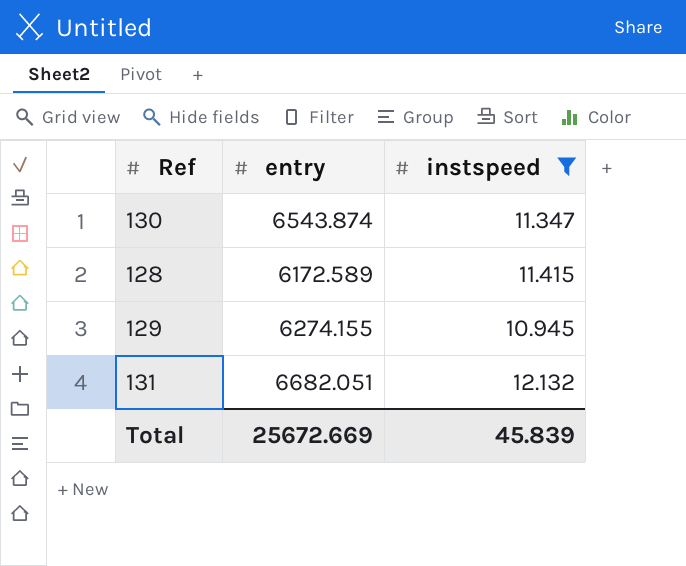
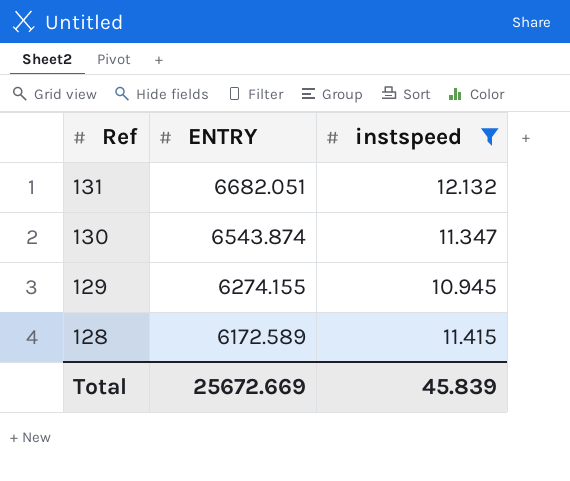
row order: none -> Ref descending
column name: entry -> ENTRY

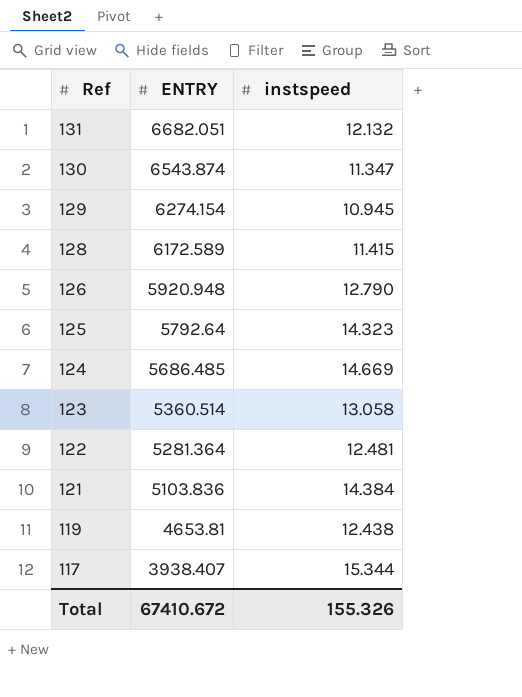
filter: instspeed <= 12.132 -> none
129 | ENTRY: 6274.155 -> 6274.154
Total | ENTRY: 25672.669 -> 67410.672
Total | instspeed: 45.839 -> 155.326

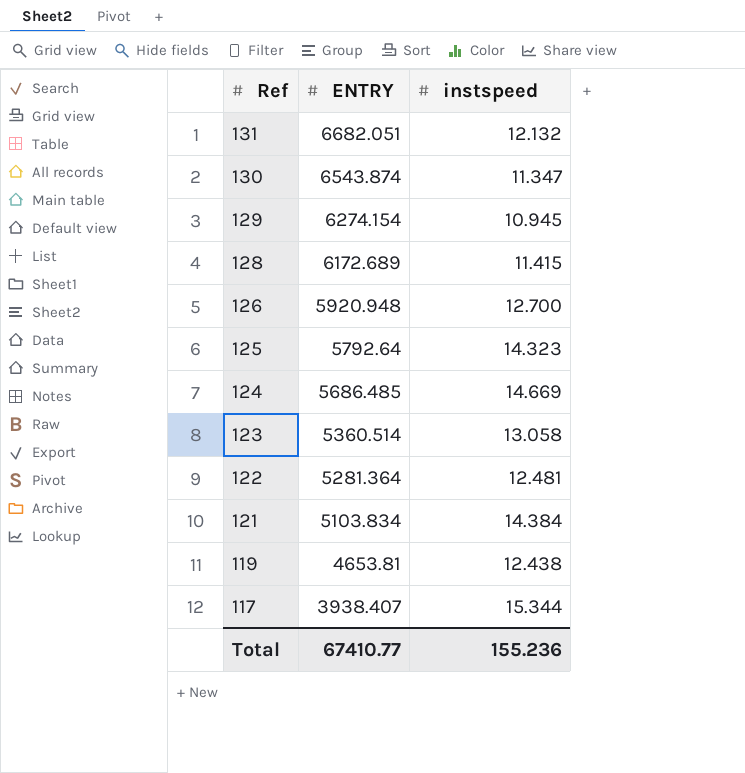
128 | ENTRY: 6172.589 -> 6172.689
126 | instspeed: 12.790 -> 12.700
121 | ENTRY: 5103.836 -> 5103.834
Total | ENTRY: 67410.672 -> 67410.77
Total | instspeed: 155.326 -> 155.236

